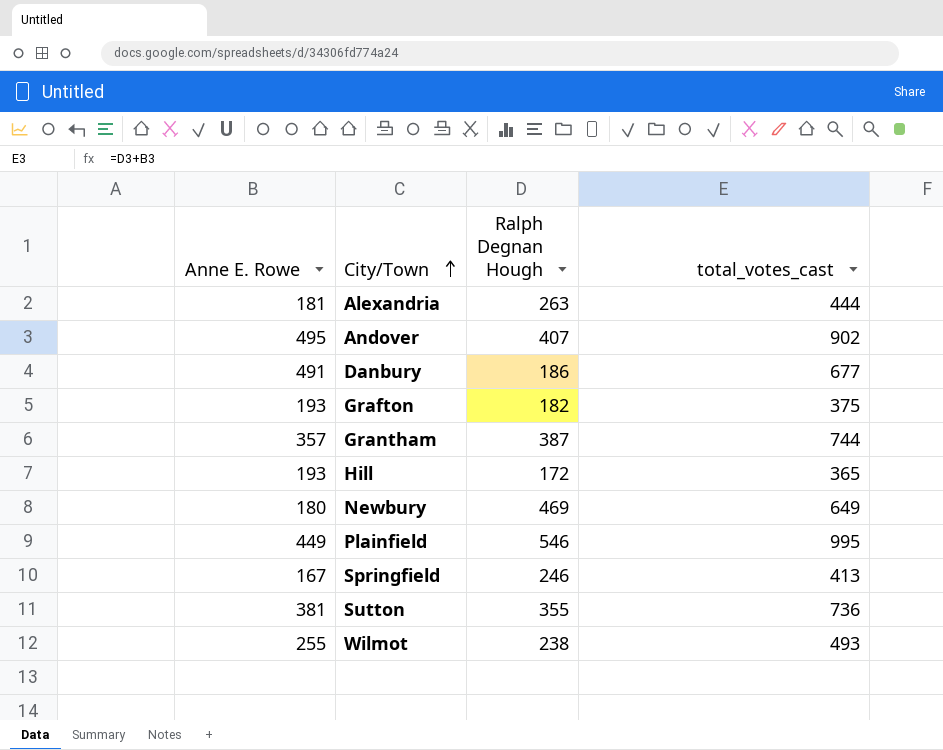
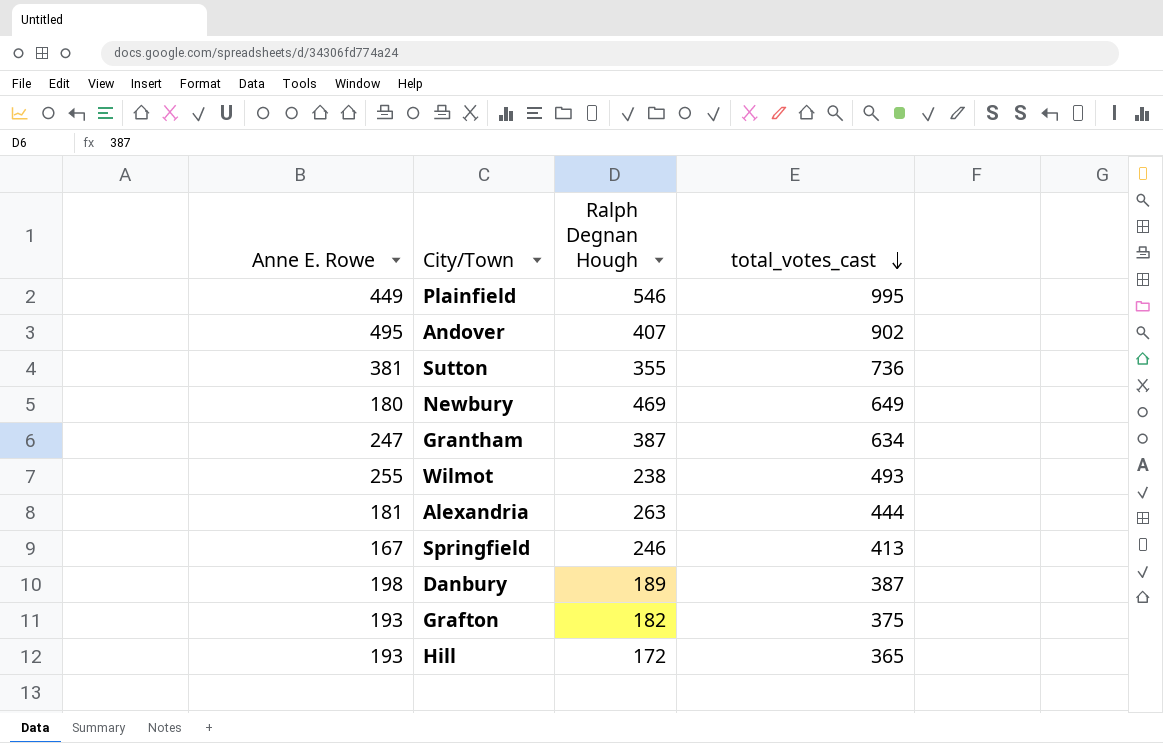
row order: City/Town ascending -> total_votes_cast descending
Grantham | Anne E. Rowe: 357 -> 247
Grantham | total_votes_cast: 744 -> 634
Danbury | Anne E. Rowe: 491 -> 198
Danbury | Ralph Degnan Hough: 186 -> 189
Danbury | total_votes_cast: 677 -> 387

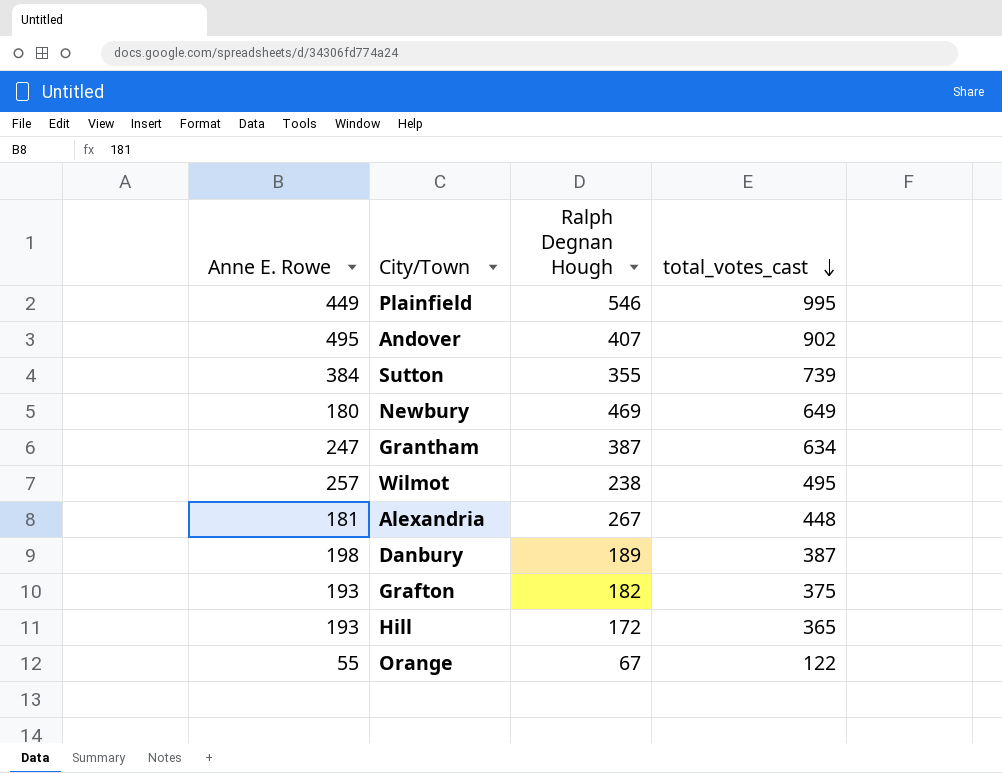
row Springfield: 167 | 246 | 413 -> none
Sutton | Anne E. Rowe: 381 -> 384
Sutton | total_votes_cast: 736 -> 739
Wilmot | Anne E. Rowe: 255 -> 257
Wilmot | total_votes_cast: 493 -> 495
Alexandria | Ralph Degnan Hough: 263 -> 267
Alexandria | total_votes_cast: 444 -> 448
row Orange: none -> 55 | 67 | 122

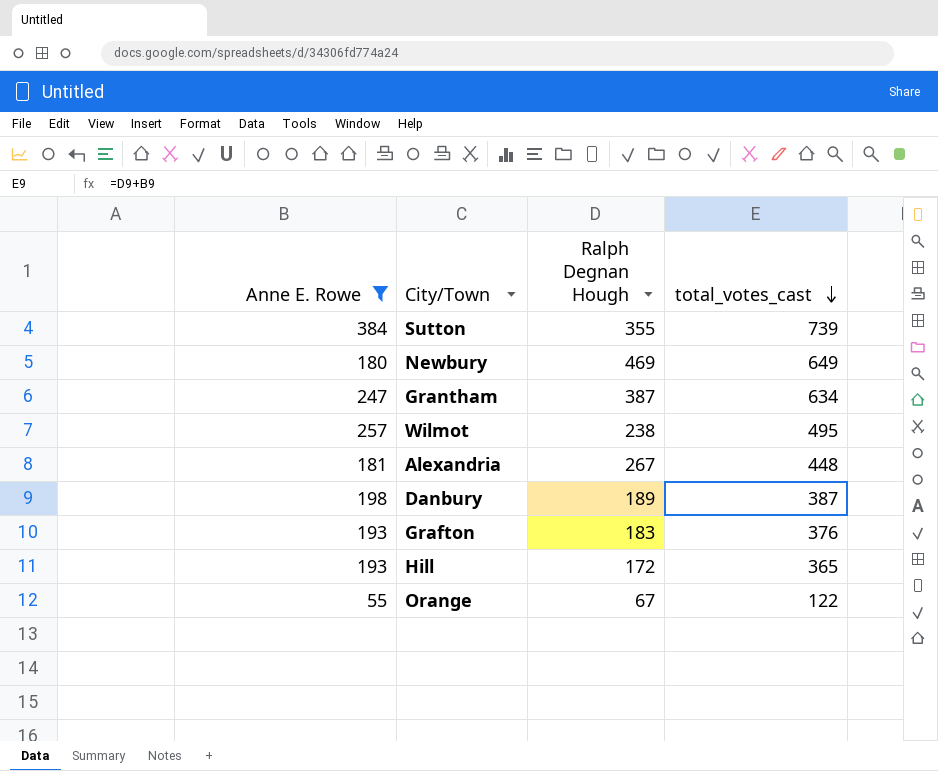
filter: none -> Anne E. Rowe <= 384
Grafton | Ralph Degnan Hough: 182 -> 183
Grafton | total_votes_cast: 375 -> 376

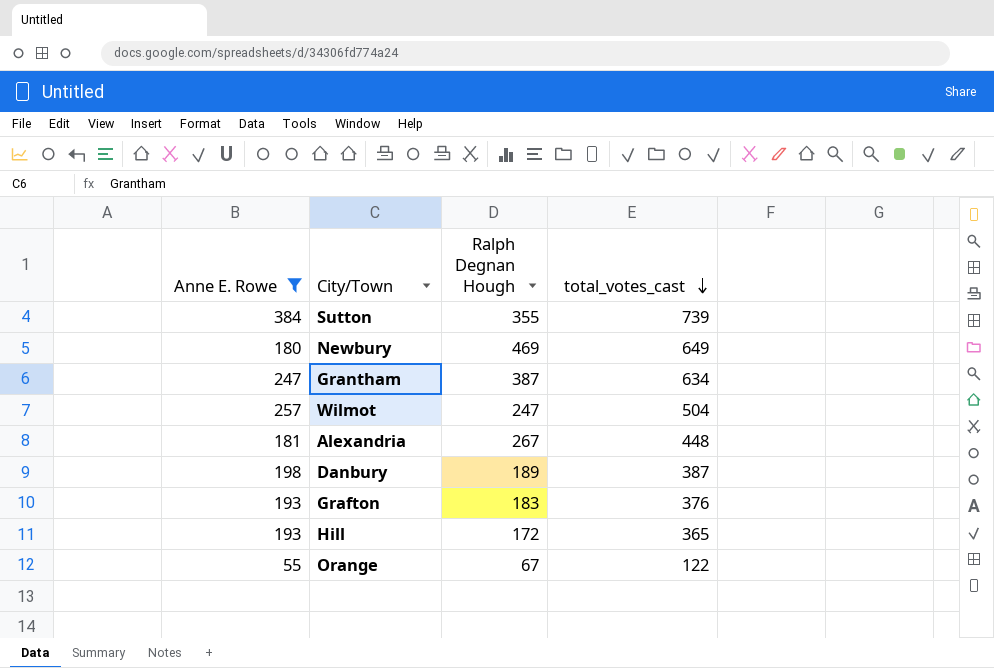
Wilmot | Ralph Degnan Hough: 238 -> 247
Wilmot | total_votes_cast: 495 -> 504

